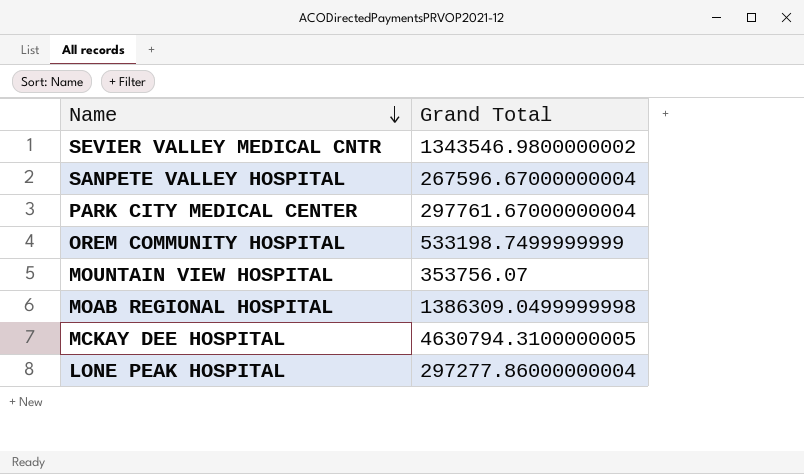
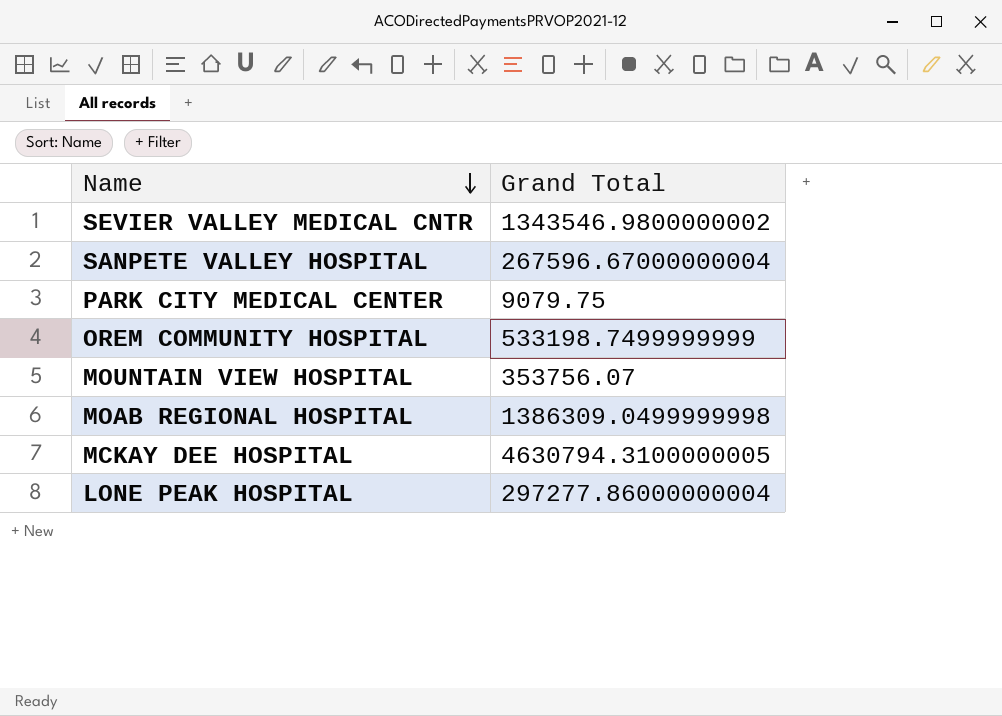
PARK CITY MEDICAL CENTER | Grand Total: 297761.67000000004 -> 9079.75

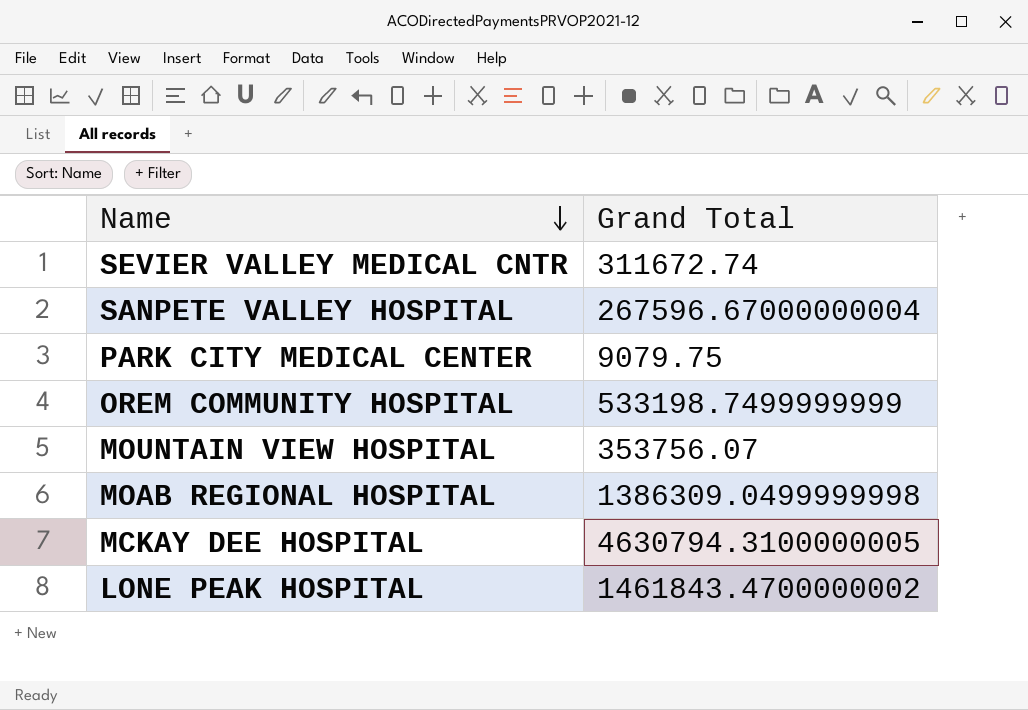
SEVIER VALLEY MEDICAL CNTR | Grand Total: 1343546.9800000002 -> 311672.74
LONE PEAK HOSPITAL | Grand Total: 297277.86000000004 -> 1461843.4700000002

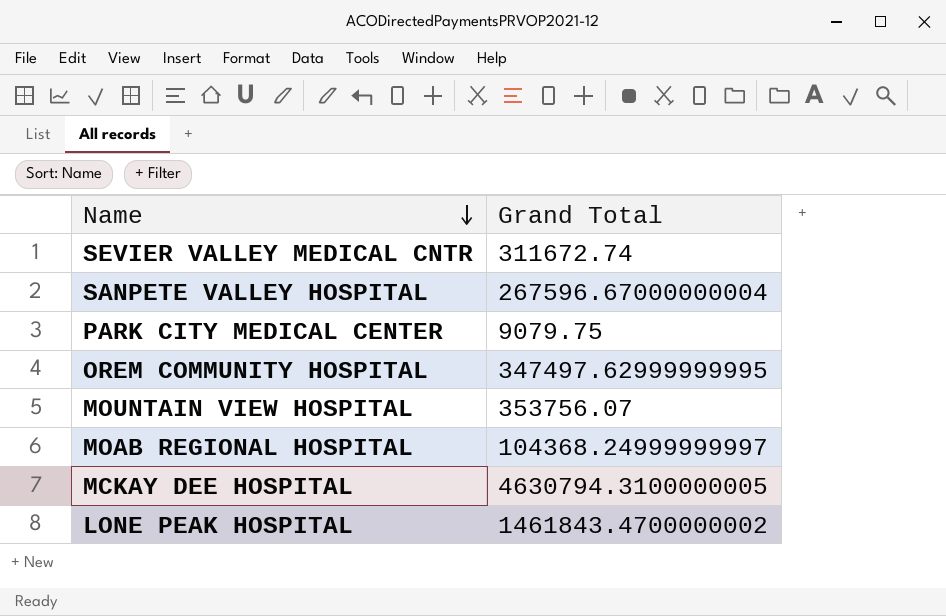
OREM COMMUNITY HOSPITAL | Grand Total: 533198.7499999999 -> 347497.62999999995
MOAB REGIONAL HOSPITAL | Grand Total: 1386309.0499999998 -> 104368.24999999997

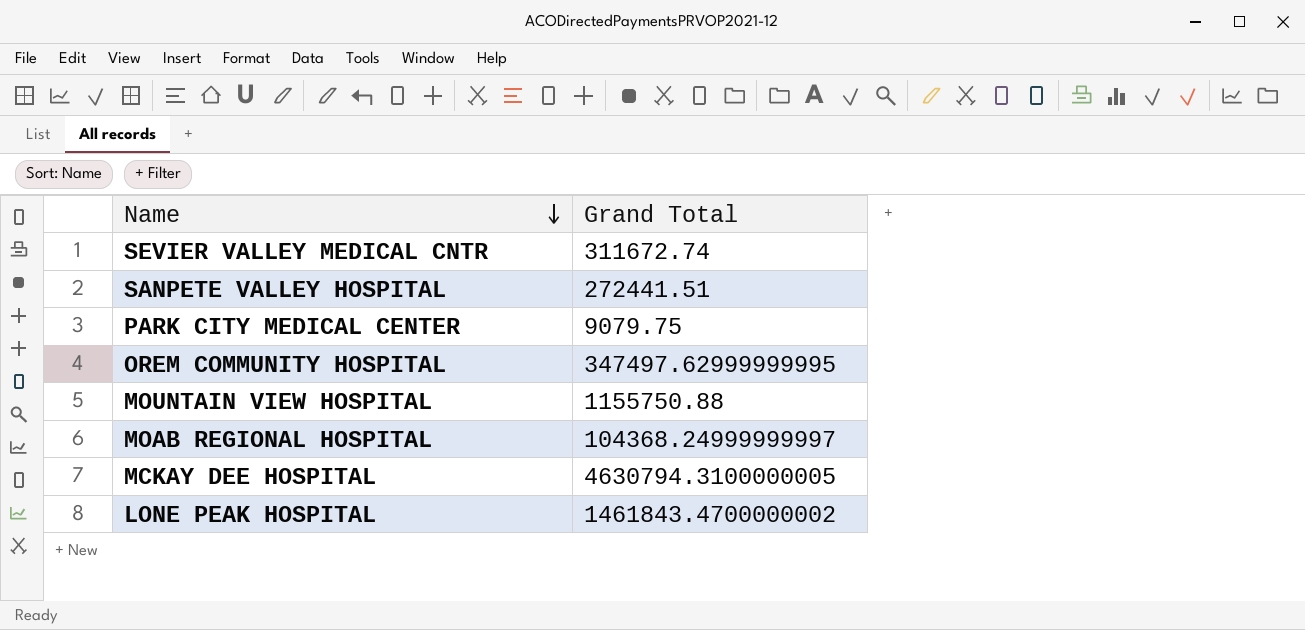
SANPETE VALLEY HOSPITAL | Grand Total: 267596.67000000004 -> 272441.51
MOUNTAIN VIEW HOSPITAL | Grand Total: 353756.07 -> 1155750.88

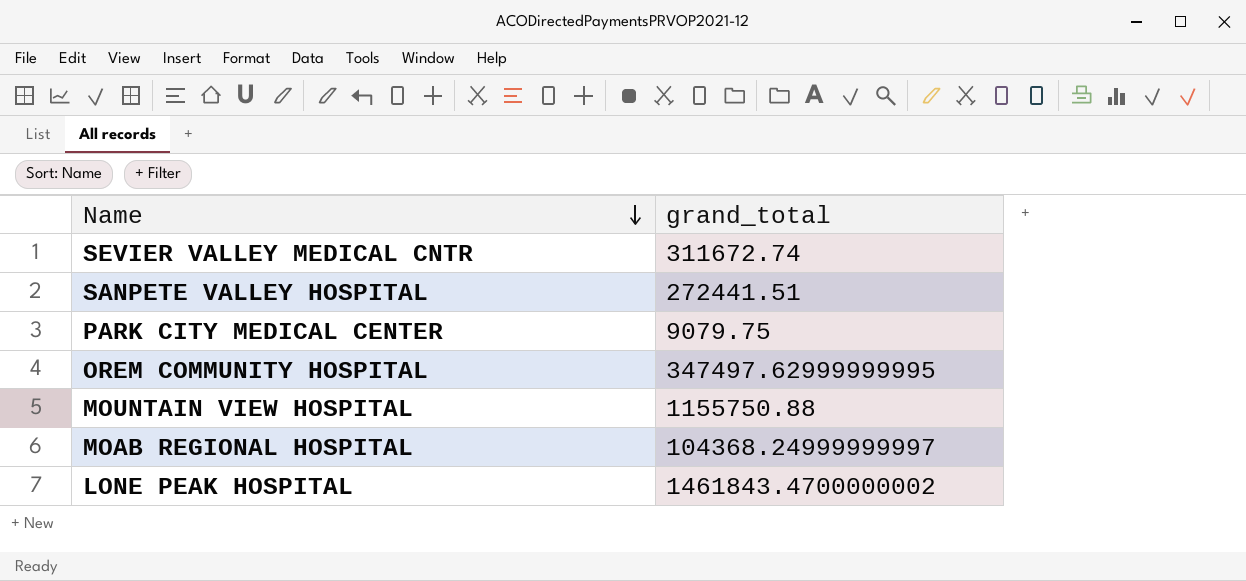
column name: Grand Total -> grand_total
row MCKAY DEE HOSPITAL: 4630794.3100000005 -> none

